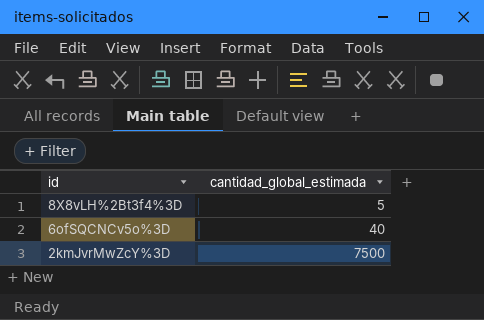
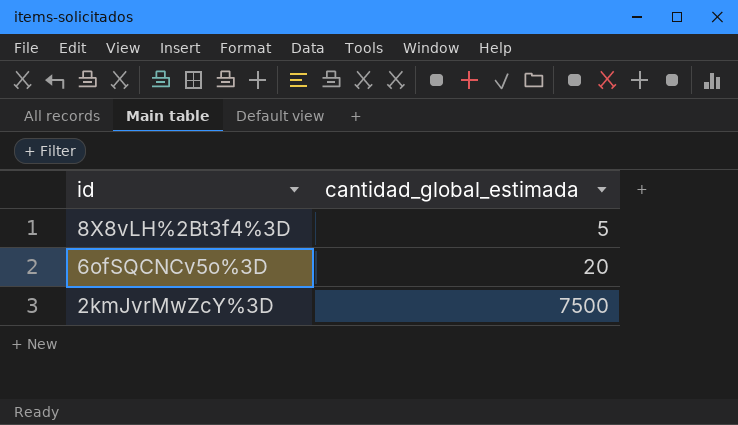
6ofSQCNCv5o%3D | cantidad_global_estimada: 40 -> 20

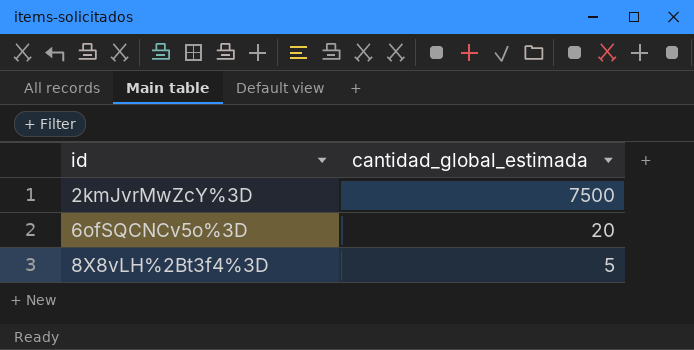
row order: id descending -> id ascending

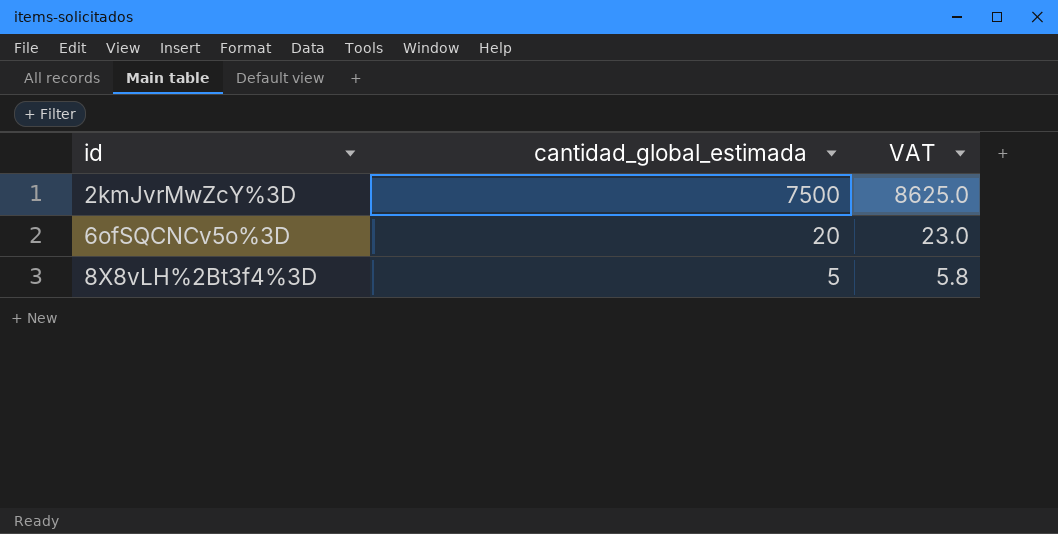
column VAT | formula: none -> [cantidad_global_estimada] * 1.15

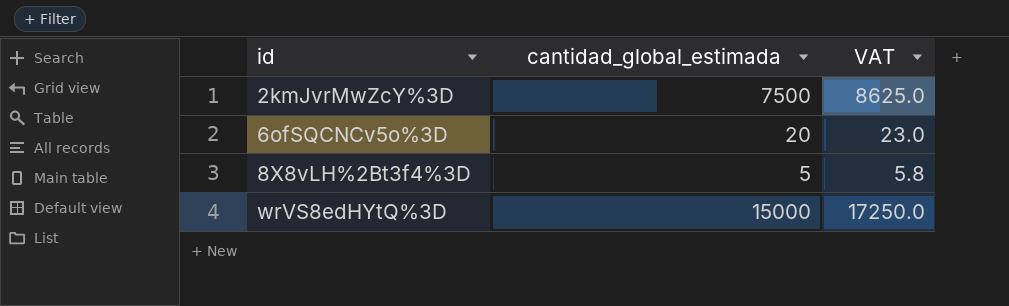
row wrVS8edHYtQ%3D: none -> 15000 | 17250.0

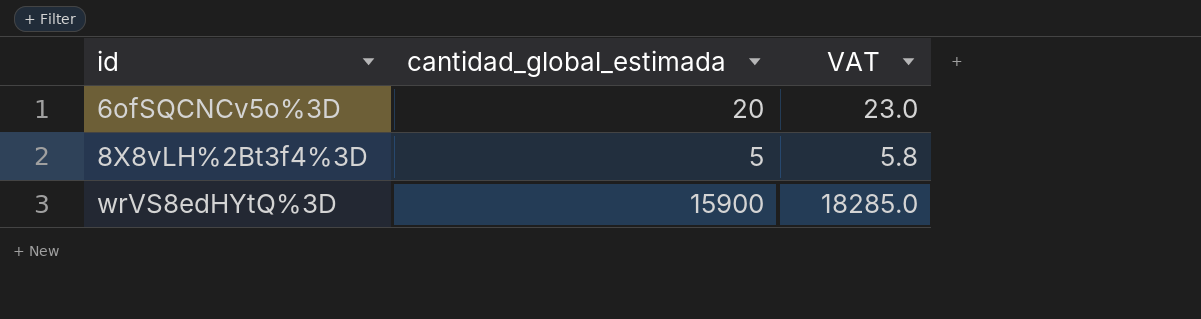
row 2kmJvrMwZcY%3D: 7500 | 8625.0 -> none
wrVS8edHYtQ%3D | cantidad_global_estimada: 15000 -> 15900
wrVS8edHYtQ%3D | VAT: 17250.0 -> 18285.0

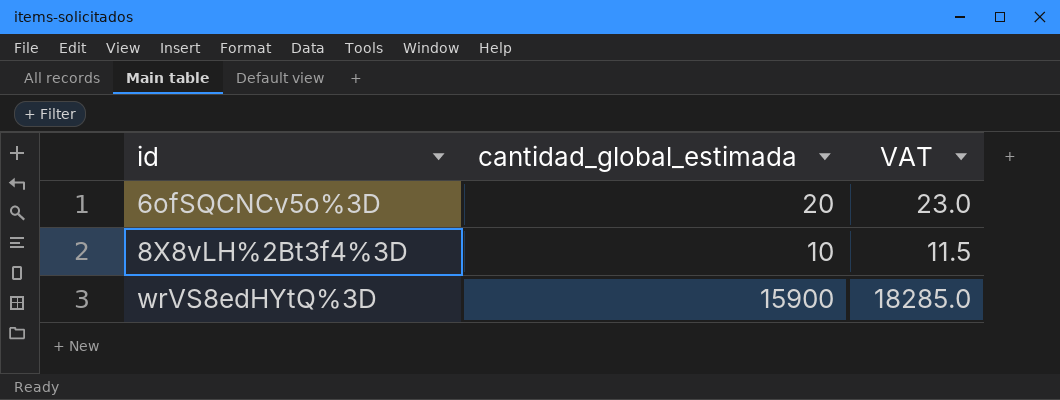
8X8vLH%2Bt3f4%3D | cantidad_global_estimada: 5 -> 10
8X8vLH%2Bt3f4%3D | VAT: 5.8 -> 11.5

